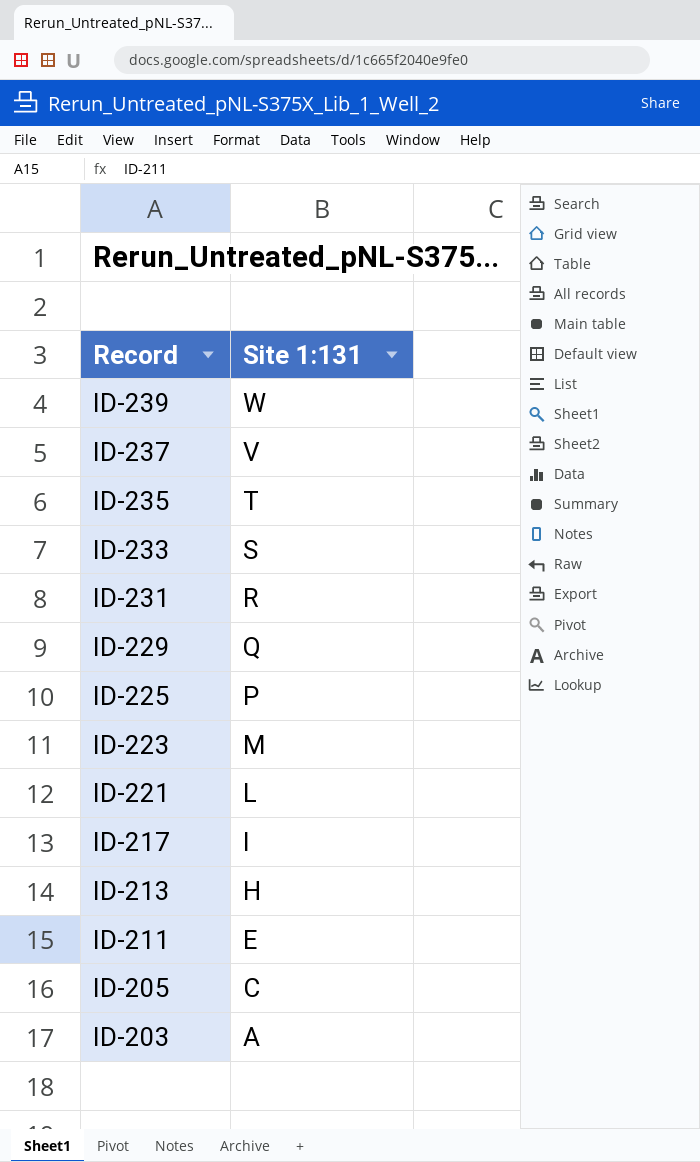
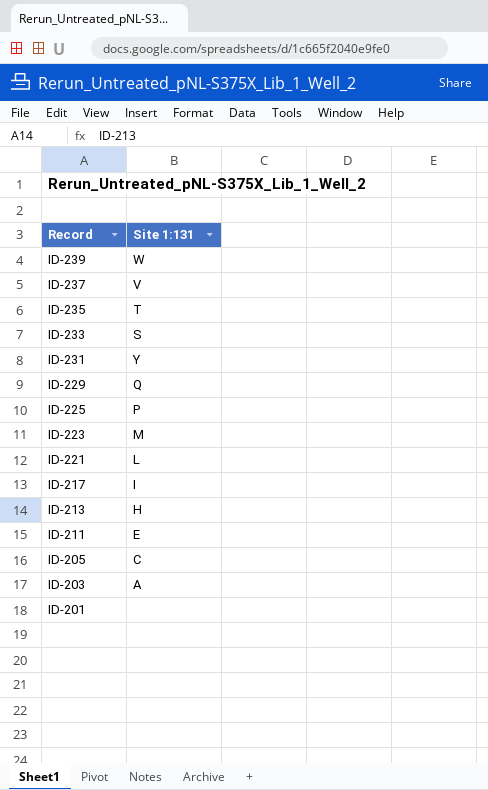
ID-231 | Site 1:131: R -> Y
row ID-201: none -> none

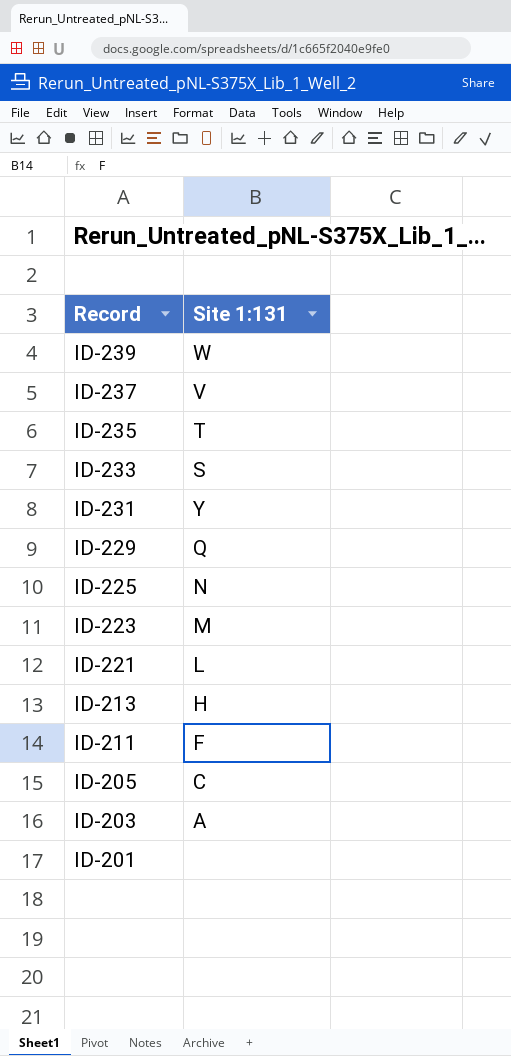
row ID-217: I -> none
ID-225 | Site 1:131: P -> N
ID-211 | Site 1:131: E -> F

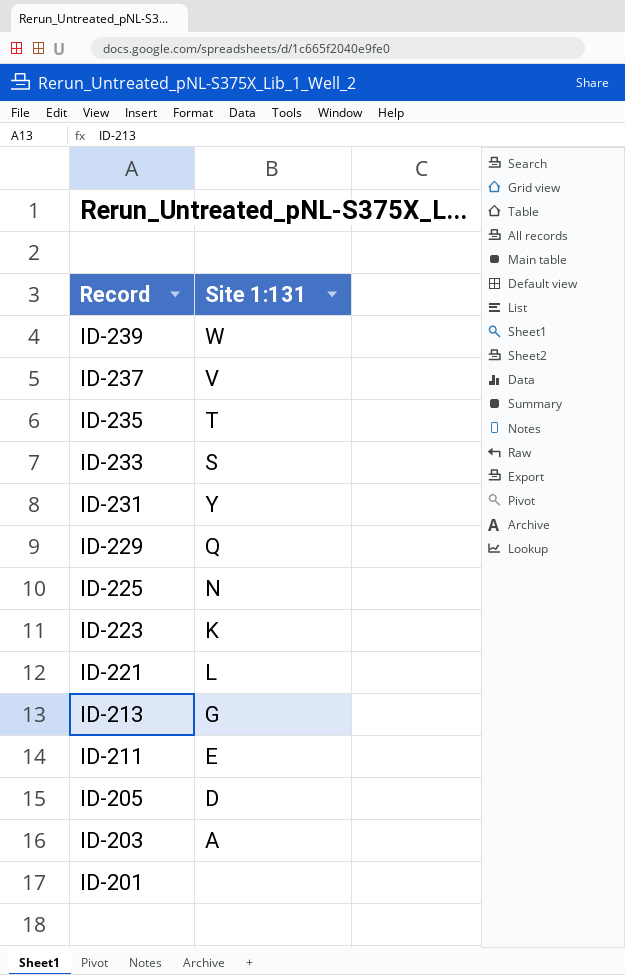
ID-223 | Site 1:131: M -> K
ID-213 | Site 1:131: H -> G
ID-211 | Site 1:131: F -> E
ID-205 | Site 1:131: C -> D

